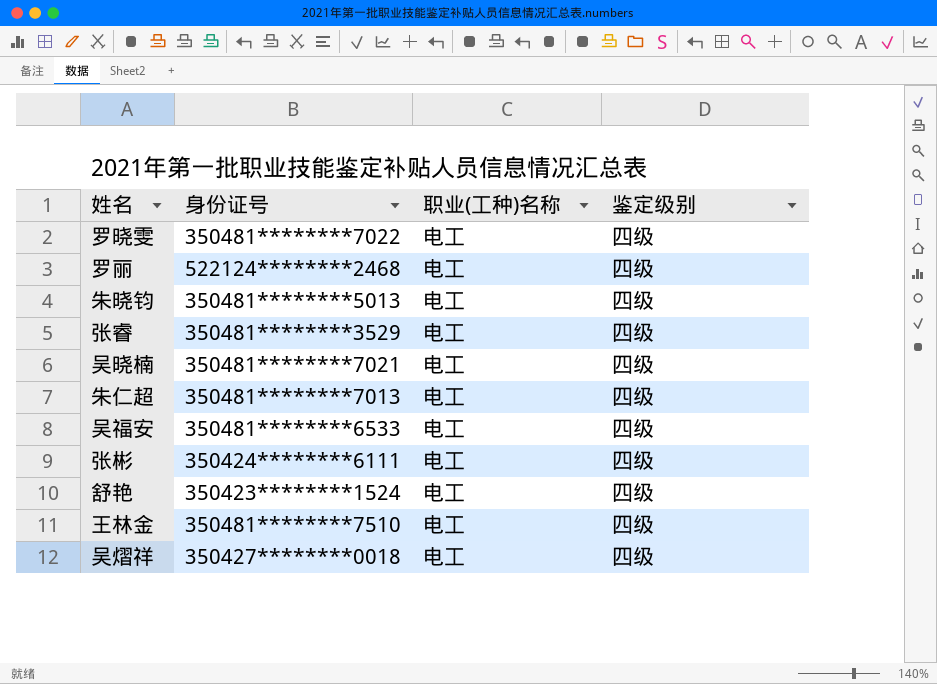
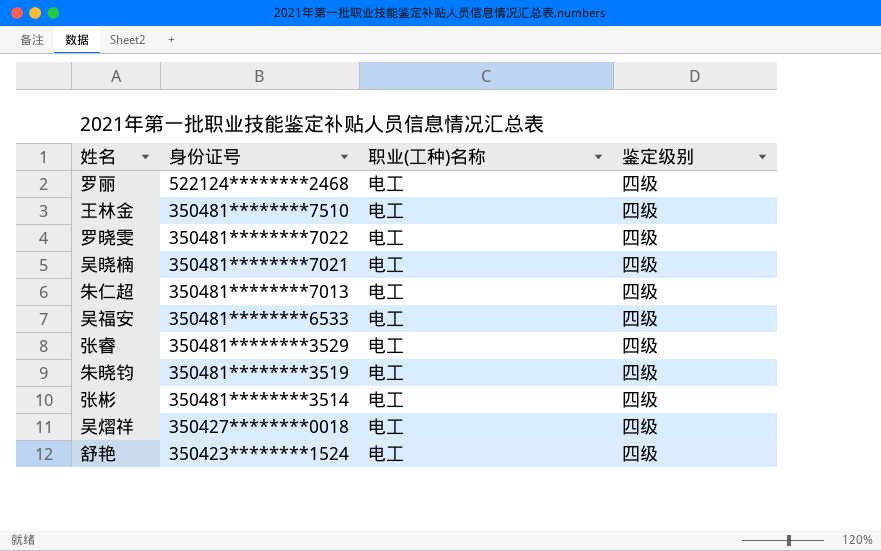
row order: none -> 身份证号 descending
朱晓钧 | 身份证号: 350481********5013 -> 350481********3519
张彬 | 身份证号: 350424********6111 -> 350481********3514

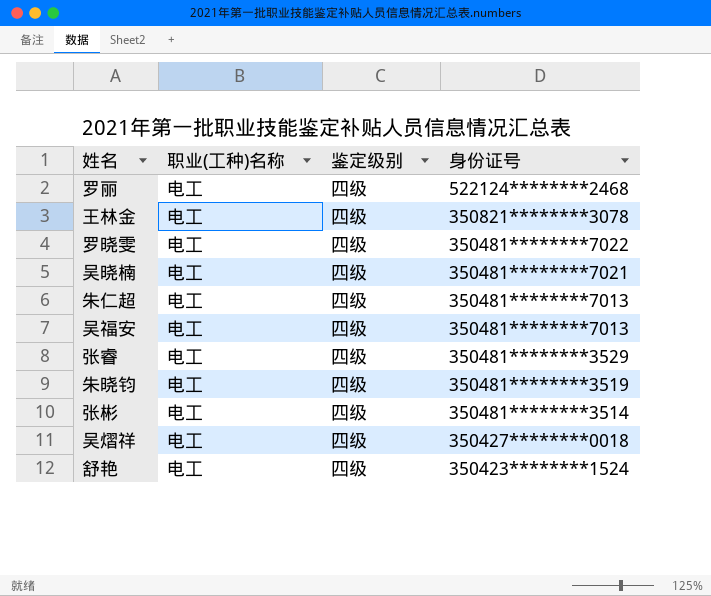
column 身份证号 | position: 2 -> 4
王林金 | 身份证号: 350481********7510 -> 350821********3078
吴福安 | 身份证号: 350481********6533 -> 350481********7013

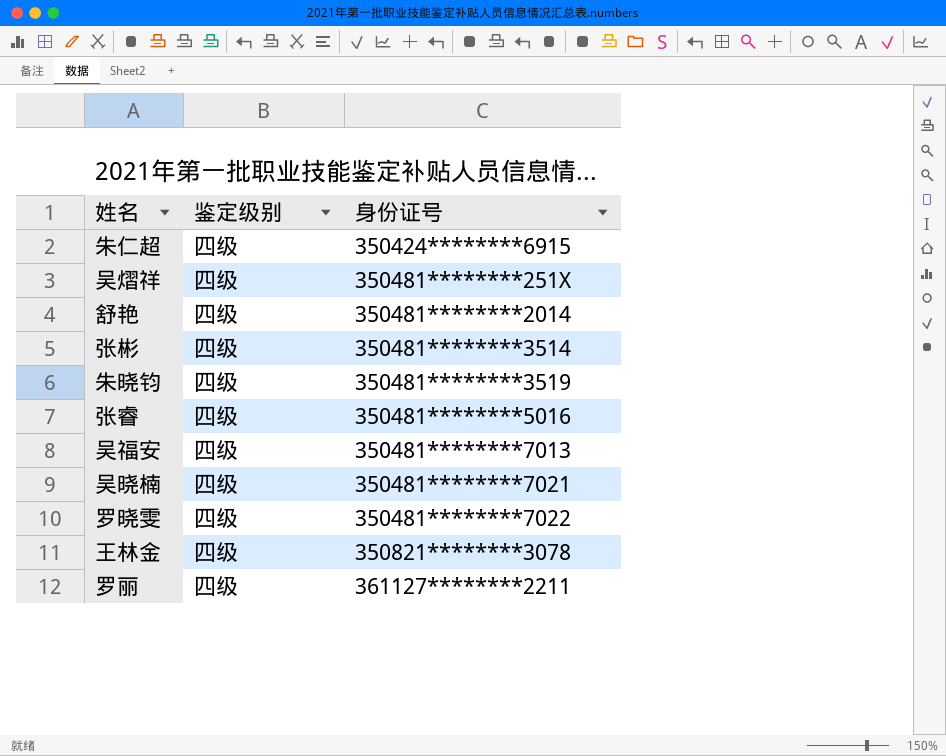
row order: 身份证号 descending -> 身份证号 ascending
column 职业(工种)名称 | position: 2 -> none
朱仁超 | 身份证号: 350481********7013 -> 350424********6915
吴熠祥 | 身份证号: 350427********0018 -> 350481********251X
舒艳 | 身份证号: 350423********1524 -> 350481********2014
张睿 | 身份证号: 350481********3529 -> 350481********5016
罗丽 | 身份证号: 522124********2468 -> 361127********2211

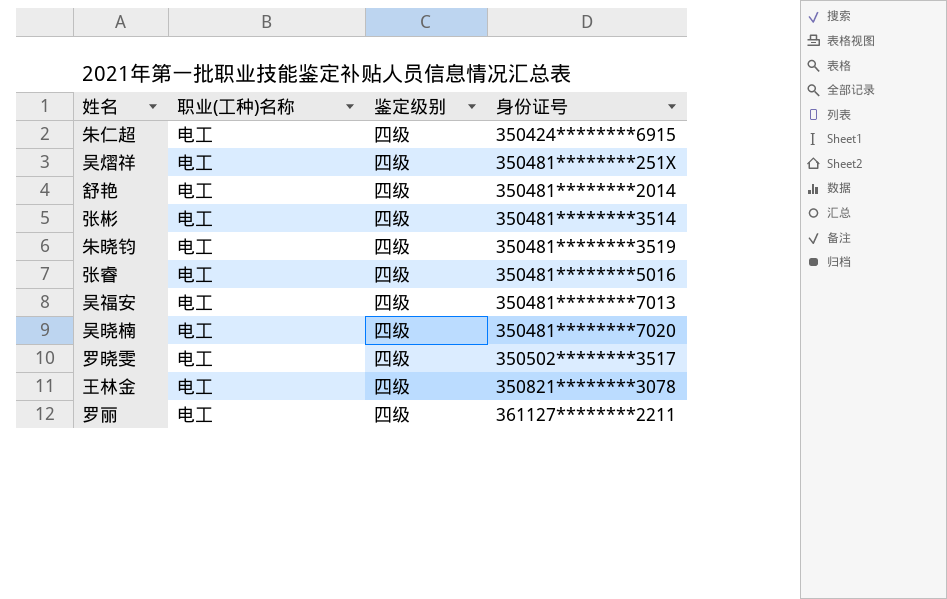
column 职业(工种)名称 | position: none -> 2
吴晓楠 | 身份证号: 350481********7021 -> 350481********7020
罗晓雯 | 身份证号: 350481********7022 -> 350502********3517

